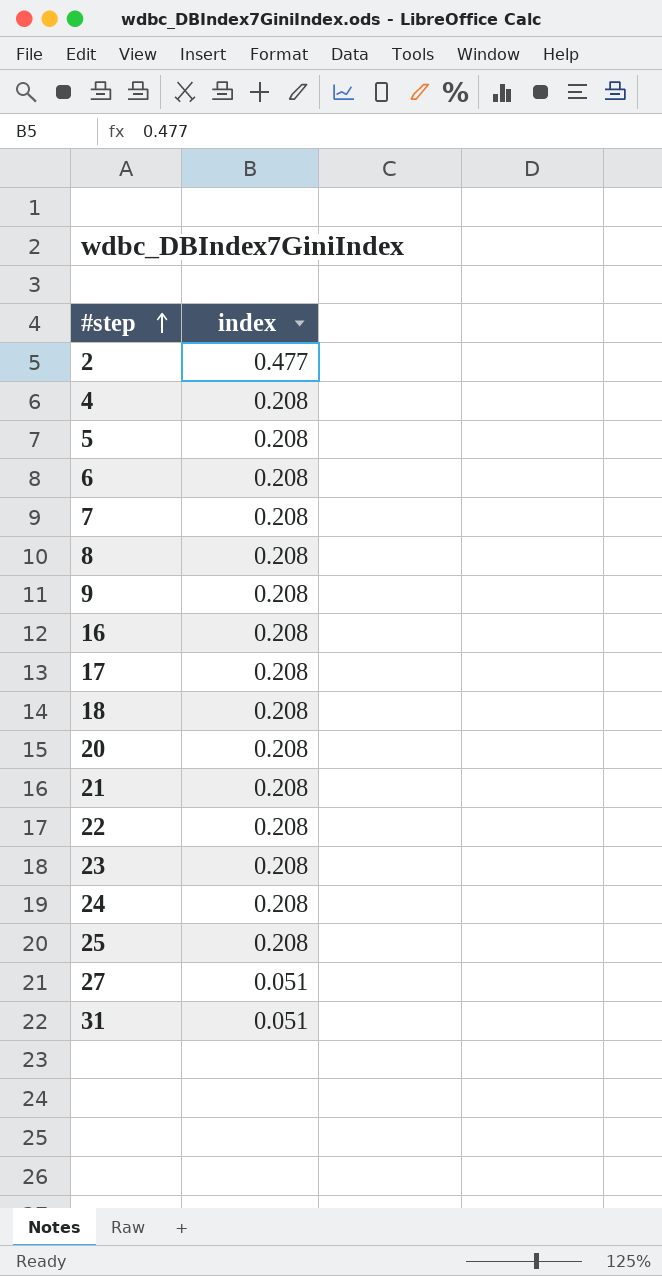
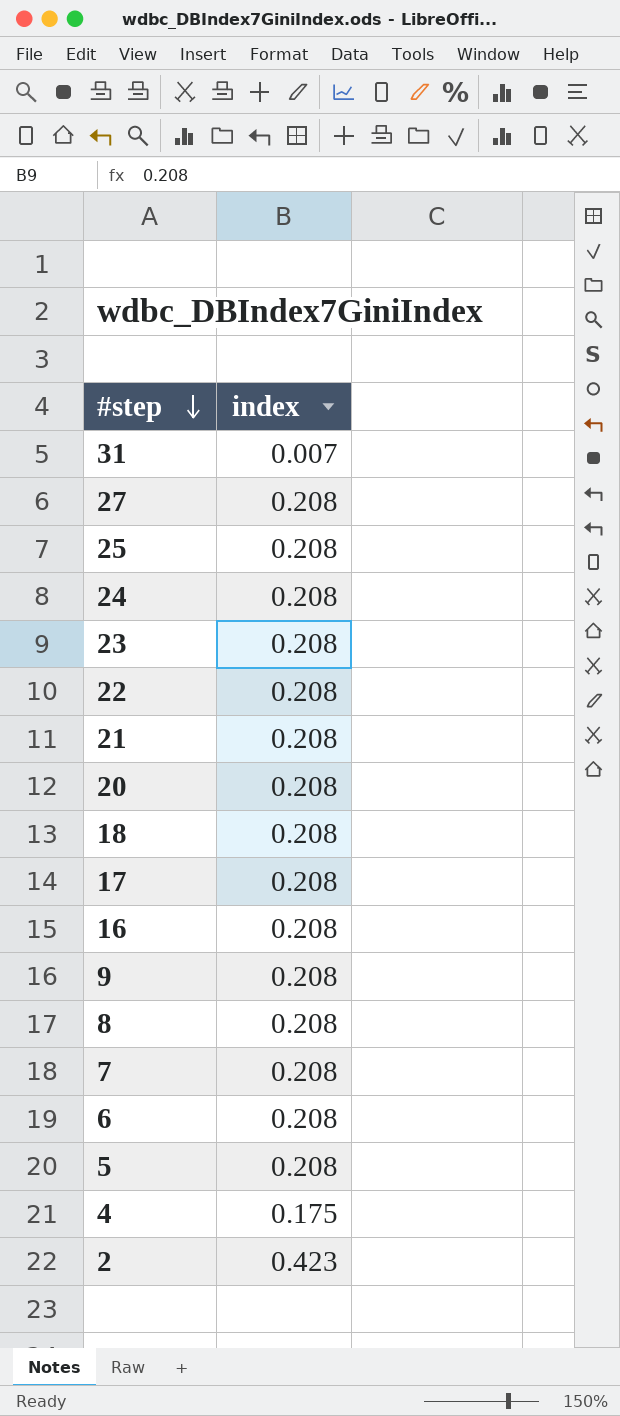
row order: #step ascending -> #step descending
31 | index: 0.051 -> 0.007
27 | index: 0.051 -> 0.208
4 | index: 0.208 -> 0.175
2 | index: 0.477 -> 0.423

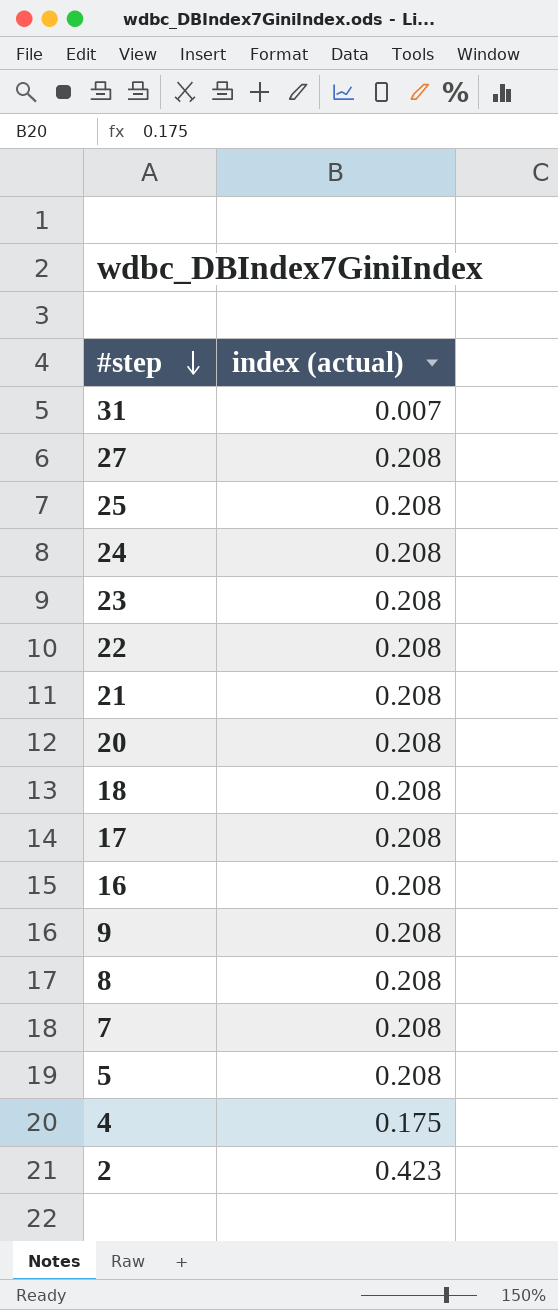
column name: index -> index (actual)
row 6: 0.208 -> none

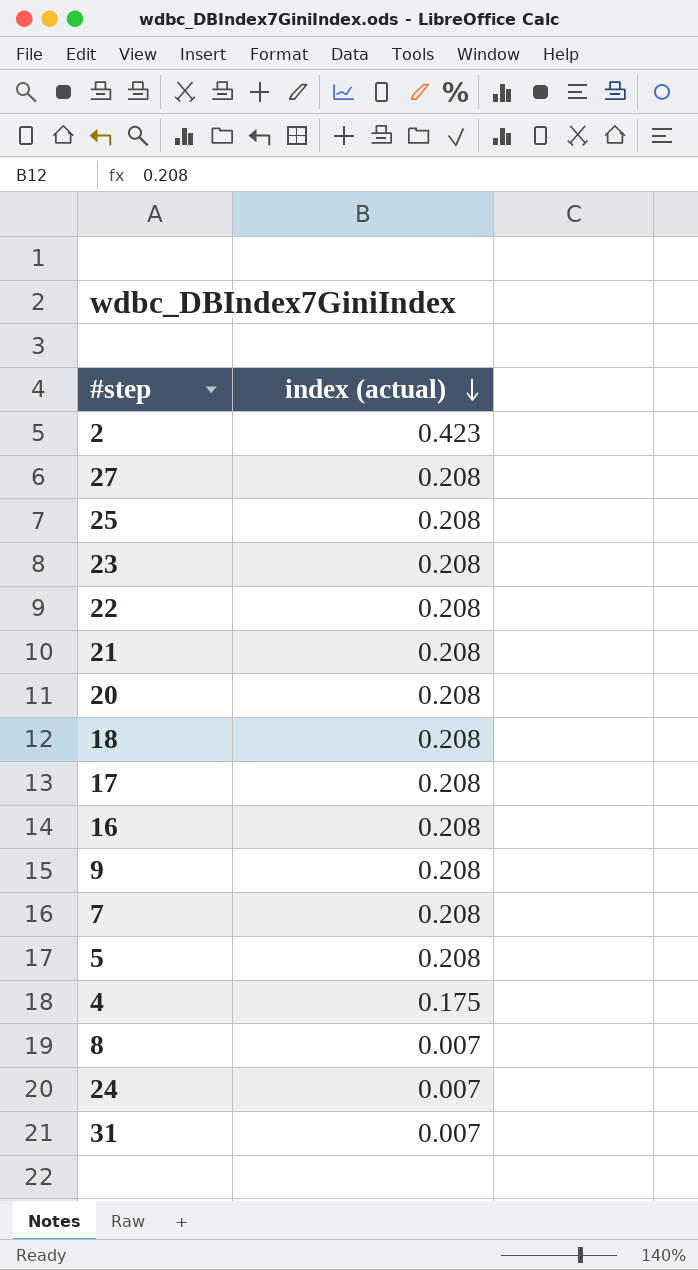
row order: #step descending -> index (actual) descending
8 | index (actual): 0.208 -> 0.007
24 | index (actual): 0.208 -> 0.007

